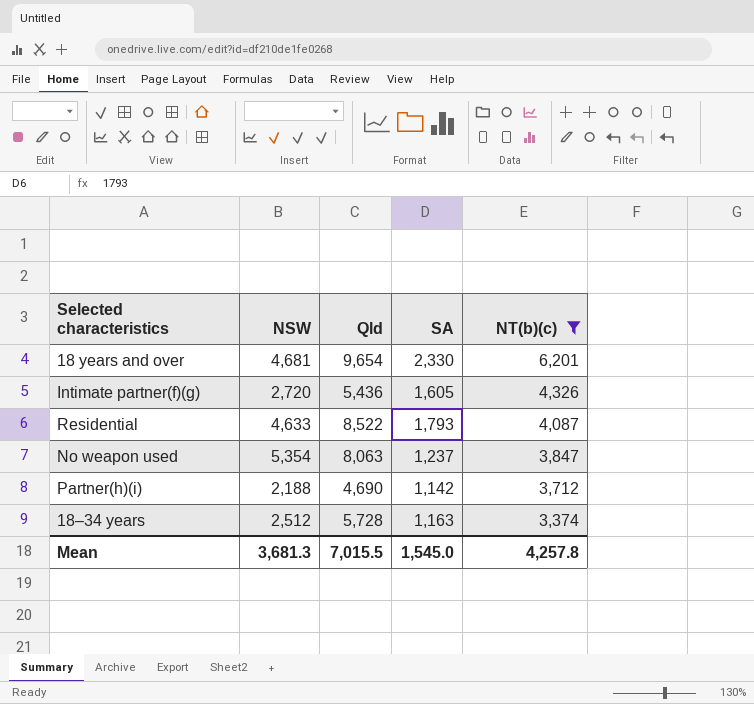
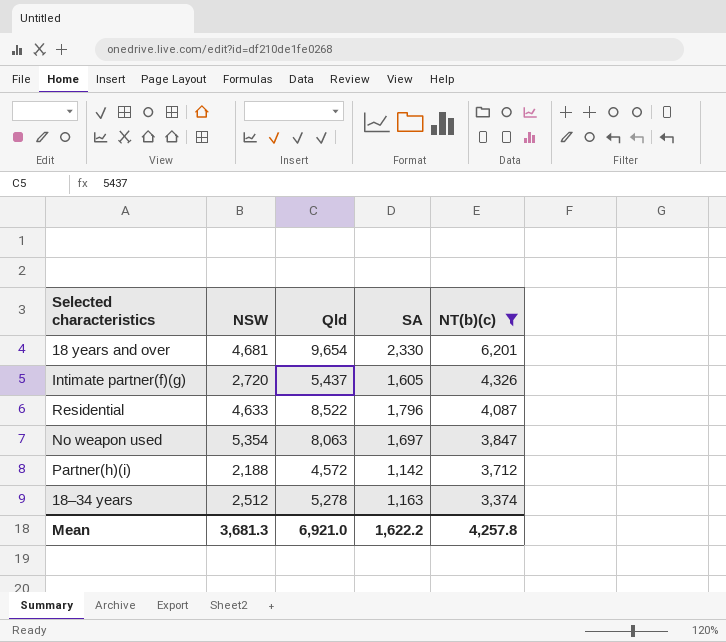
Intimate partner(f)(g) | Qld: 5,436 -> 5,437
Residential | SA: 1,793 -> 1,796
No weapon used | SA: 1,237 -> 1,697
Partner(h)(i) | Qld: 4,690 -> 4,572
18–34 years | Qld: 5,728 -> 5,278
Mean | Qld: 7,015.5 -> 6,921.0
Mean | SA: 1,545.0 -> 1,622.2

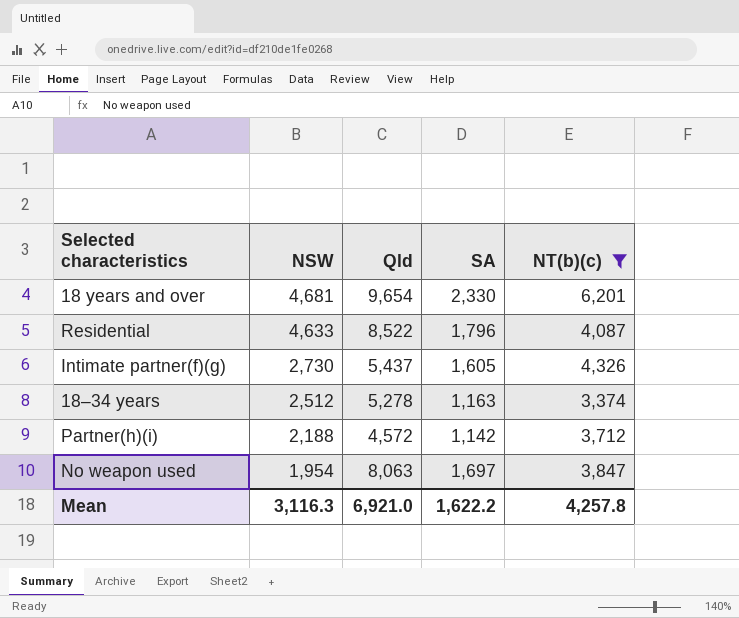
row order: NT(b)(c) descending -> NSW descending
Intimate partner(f)(g) | NSW: 2,720 -> 2,730
No weapon used | NSW: 5,354 -> 1,954
Mean | NSW: 3,681.3 -> 3,116.3

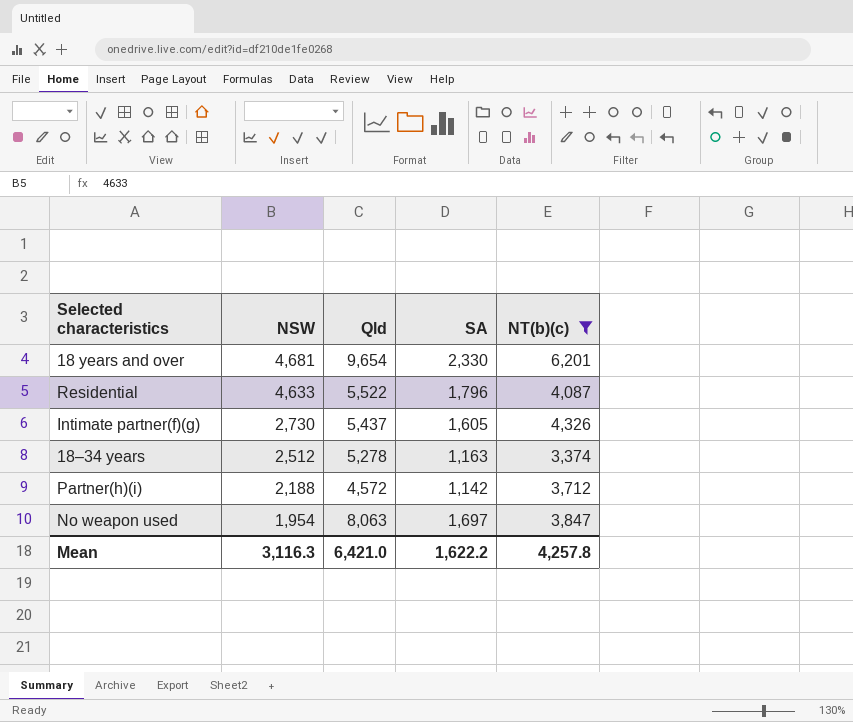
Residential | Qld: 8,522 -> 5,522
Mean | Qld: 6,921.0 -> 6,421.0

